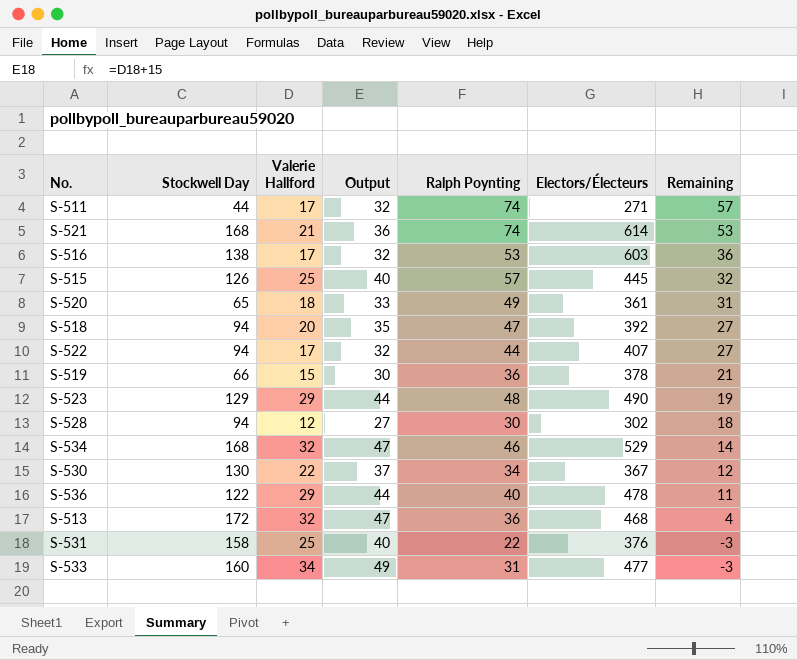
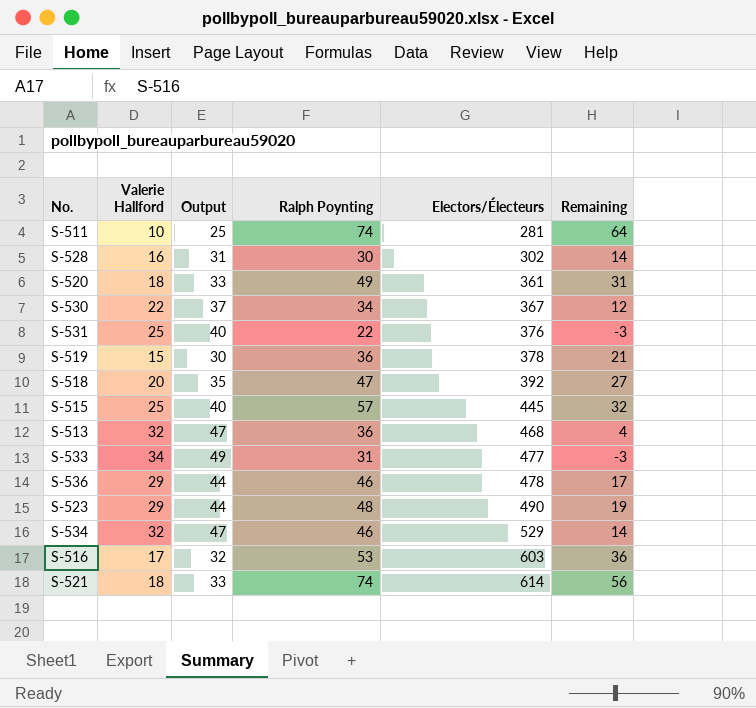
row order: Remaining descending -> Electors/Électeurs ascending
column Stockwell Day | position: 2 -> none
row S-522: 94 | 17 | 32 | 44 | 407 | 27 -> none
S-511 | Valerie Hallford: 17 -> 10
S-511 | Output: 32 -> 25
S-511 | Electors/Électeurs: 271 -> 281
S-511 | Remaining: 57 -> 64
S-528 | Valerie Hallford: 12 -> 16
S-528 | Output: 27 -> 31
S-528 | Remaining: 18 -> 14
S-536 | Ralph Poynting: 40 -> 46
S-536 | Remaining: 11 -> 17
S-521 | Valerie Hallford: 21 -> 18
S-521 | Output: 36 -> 33
S-521 | Remaining: 53 -> 56

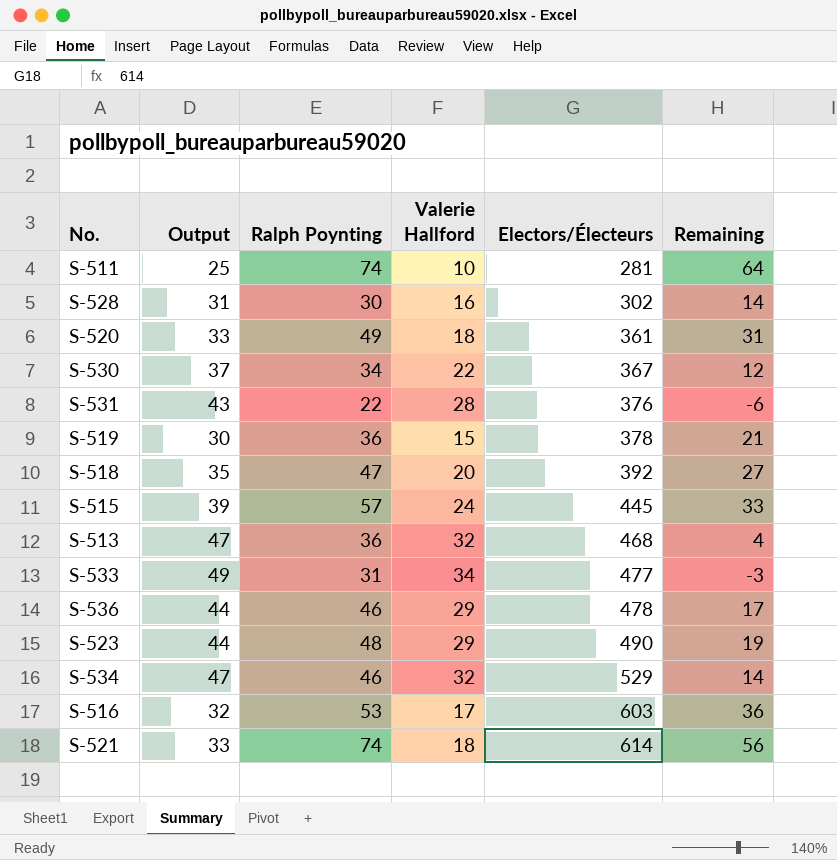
column Valerie Hallford | position: 2 -> 4
S-531 | Output: 40 -> 43
S-531 | Valerie Hallford: 25 -> 28
S-531 | Remaining: -3 -> -6
S-515 | Output: 40 -> 39
S-515 | Valerie Hallford: 25 -> 24
S-515 | Remaining: 32 -> 33

